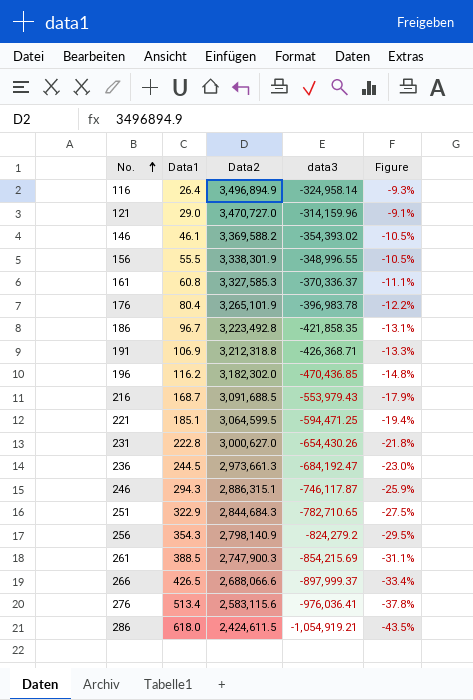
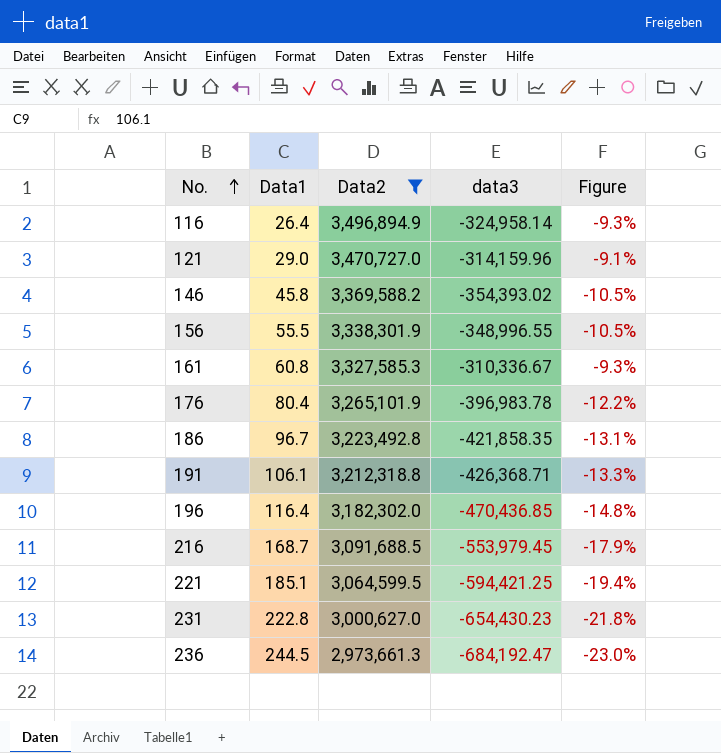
filter: none -> Data2 >= 2,973,661.3
146 | Data1: 46.1 -> 45.8
161 | data3: -370,336.37 -> -310,336.67
161 | Figure: -11.1% -> -9.3%
191 | Data1: 106.9 -> 106.1
196 | Data1: 116.2 -> 116.4
216 | data3: -553,979.43 -> -553,979.45
221 | data3: -594,471.25 -> -594,421.25
231 | data3: -654,430.26 -> -654,430.23

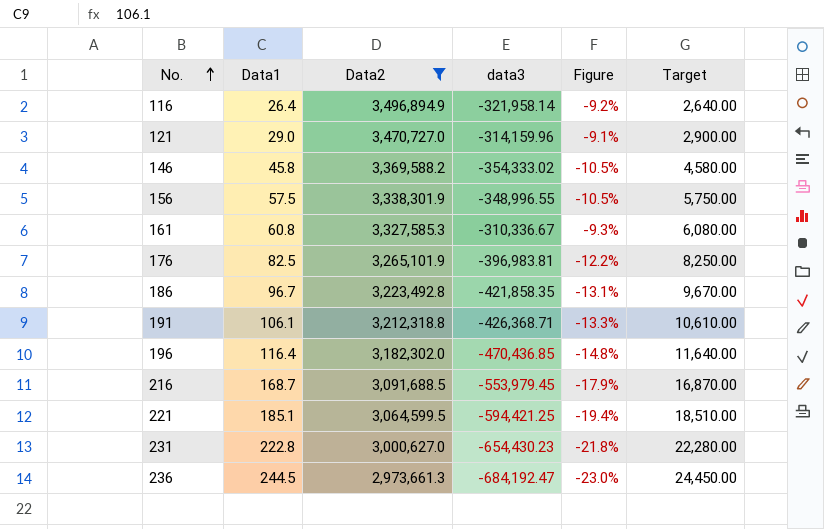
column Target | formula: none -> [Data1] * 100
116 | data3: -324,958.14 -> -321,958.14
116 | Figure: -9.3% -> -9.2%
146 | data3: -354,393.02 -> -354,333.02
156 | Data1: 55.5 -> 57.5
176 | Data1: 80.4 -> 82.5
176 | data3: -396,983.78 -> -396,983.81

